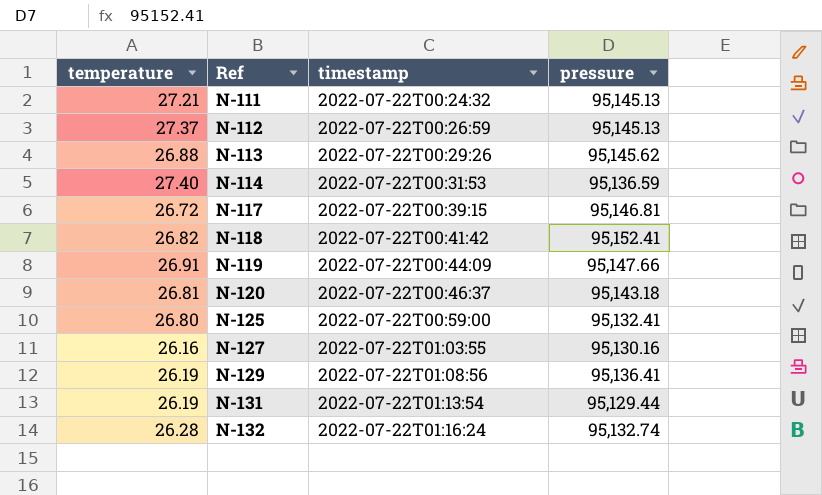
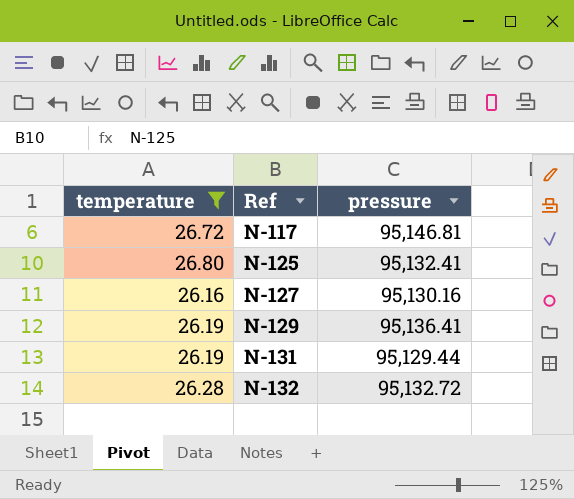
filter: none -> temperature <= 26.80
column timestamp | position: 3 -> none
N-132 | pressure: 95,132.74 -> 95,132.72

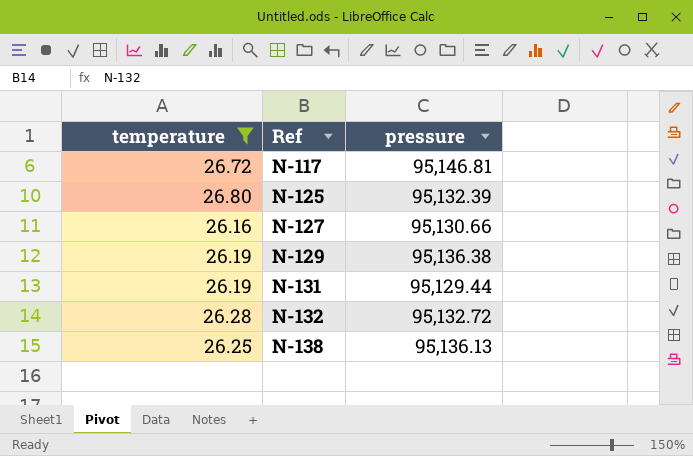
N-125 | pressure: 95,132.41 -> 95,132.39
N-127 | pressure: 95,130.16 -> 95,130.66
N-129 | pressure: 95,136.41 -> 95,136.38
row N-138: none -> 26.25 | 95,136.13

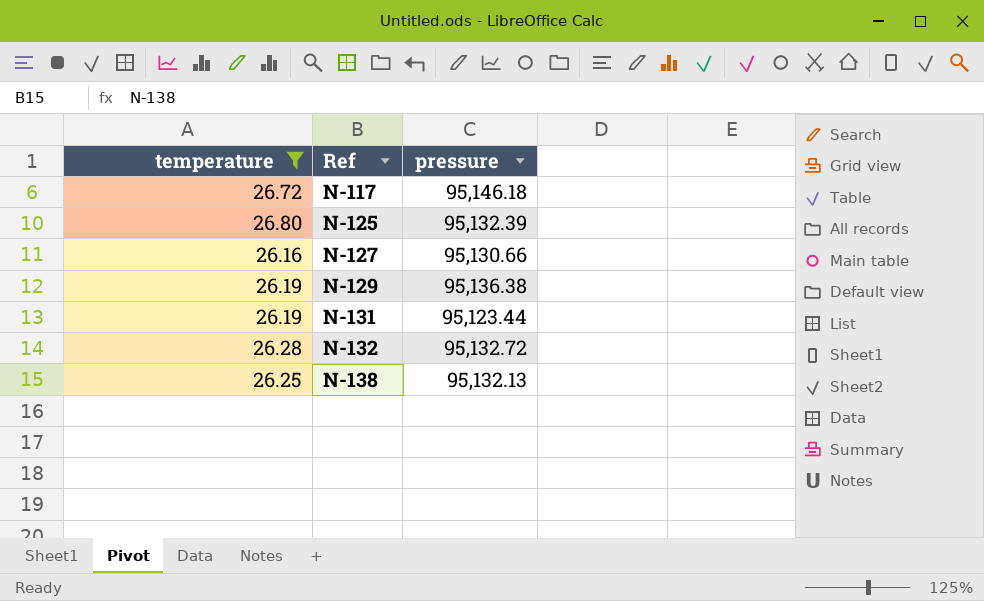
N-117 | pressure: 95,146.81 -> 95,146.18
N-131 | pressure: 95,129.44 -> 95,123.44
N-138 | pressure: 95,136.13 -> 95,132.13

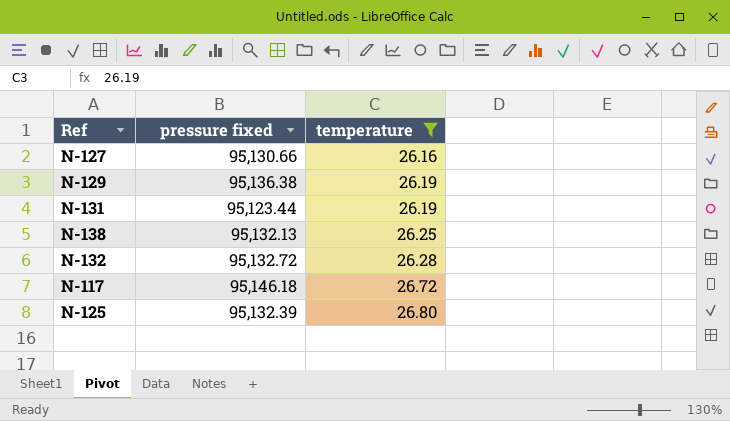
row order: Ref ascending -> temperature ascending
column name: pressure -> pressure fixed
column temperature | position: 1 -> 3

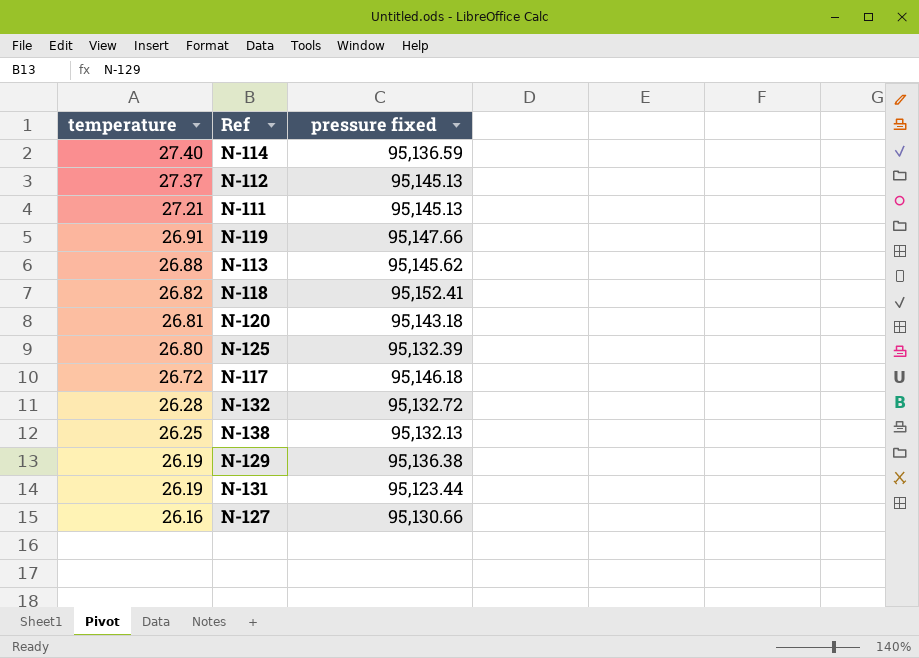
filter: temperature <= 26.80 -> none
row order: temperature ascending -> temperature descending
column temperature | position: 3 -> 1

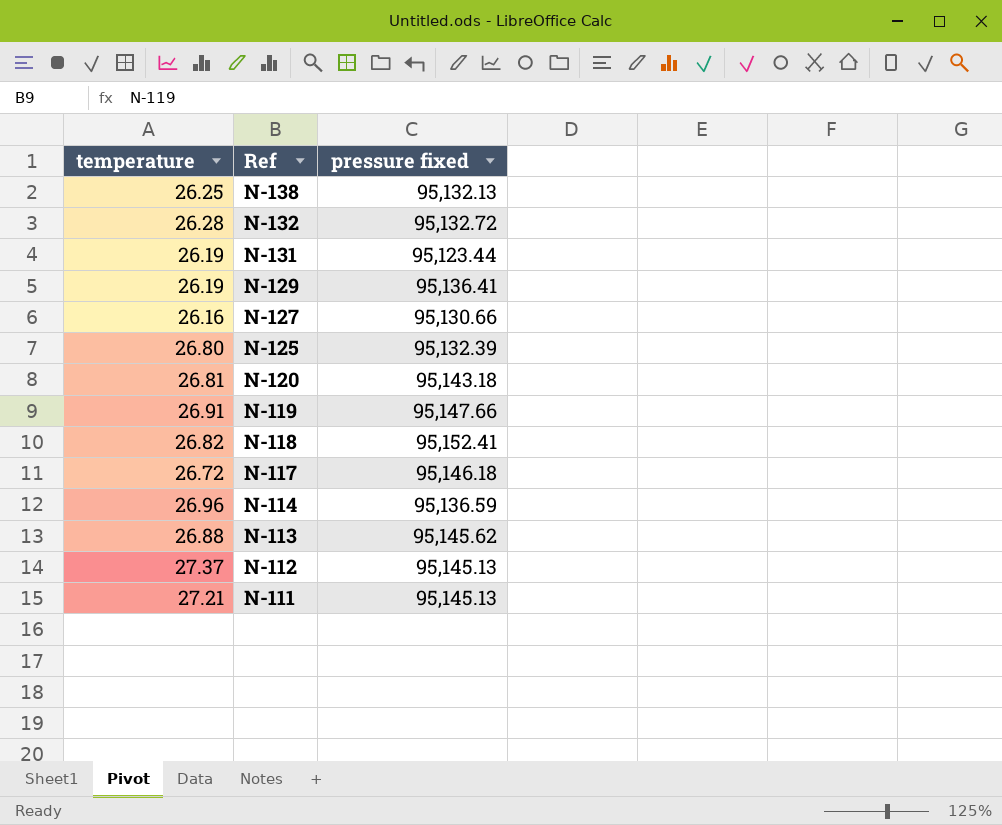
row order: temperature descending -> Ref descending
N-129 | pressure fixed: 95,136.38 -> 95,136.41
N-114 | temperature: 27.40 -> 26.96

